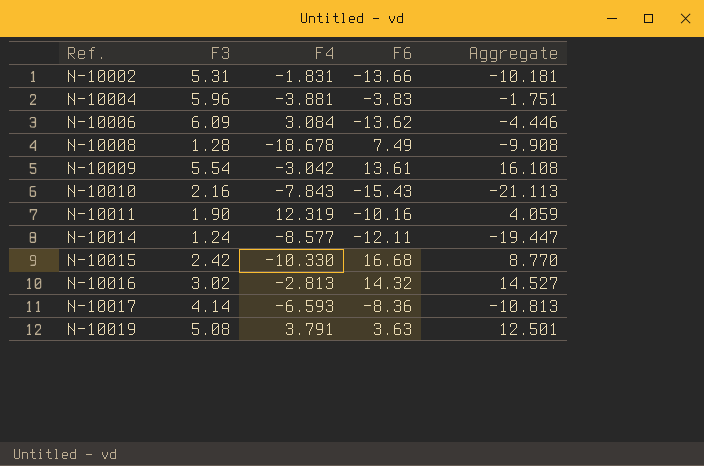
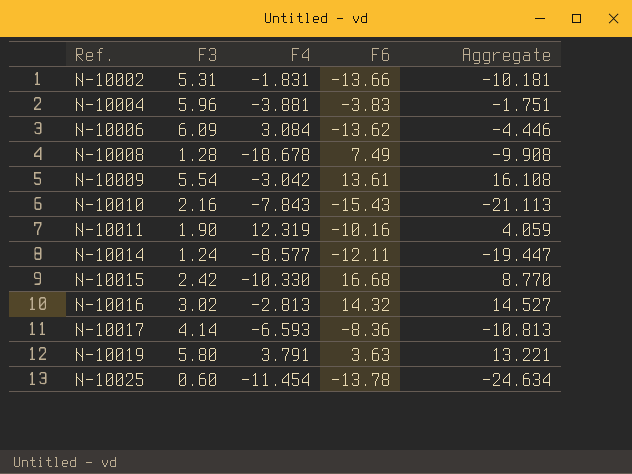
N-10019 | F3: 5.08 -> 5.80
N-10019 | Aggregate: 12.501 -> 13.221
row N-10025: none -> 0.60 | -11.454 | -13.78 | -24.634

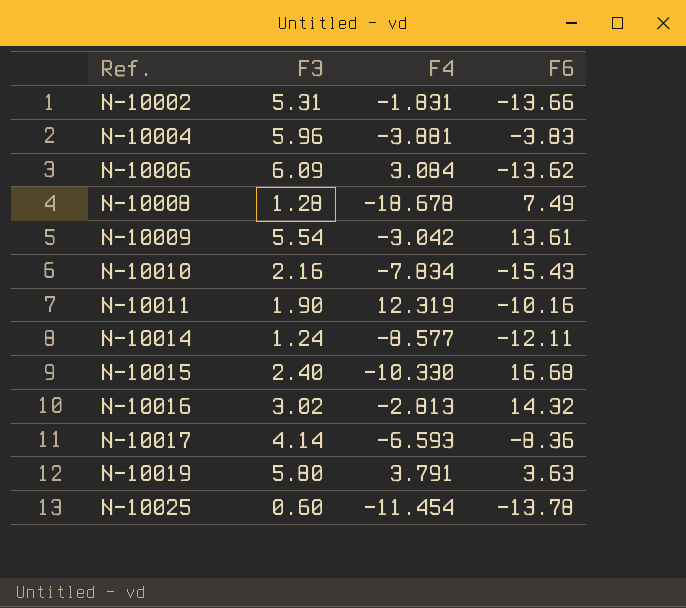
column Aggregate | formula: [F3] + [F4] + [F6] -> none
N-10010 | F4: -7.843 -> -7.834
N-10015 | F3: 2.42 -> 2.40

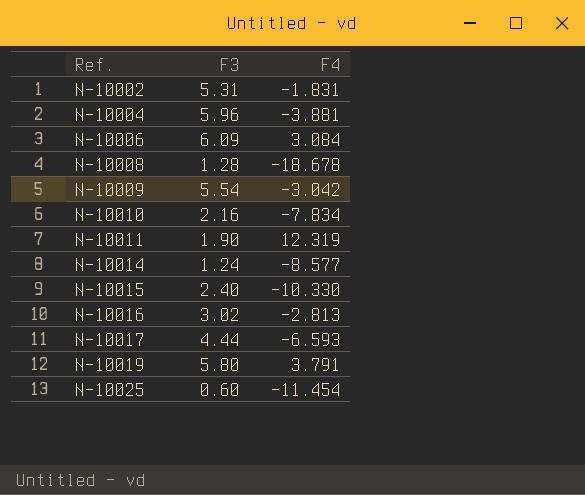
column F6 | position: 4 -> none
N-10017 | F3: 4.14 -> 4.44

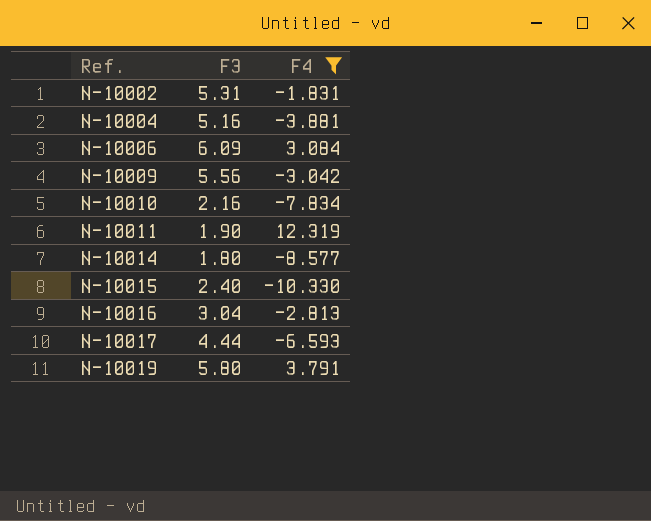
filter: none -> F4 >= -10.330
N-10004 | F3: 5.96 -> 5.16
N-10009 | F3: 5.54 -> 5.56
N-10014 | F3: 1.24 -> 1.80
N-10016 | F3: 3.02 -> 3.04

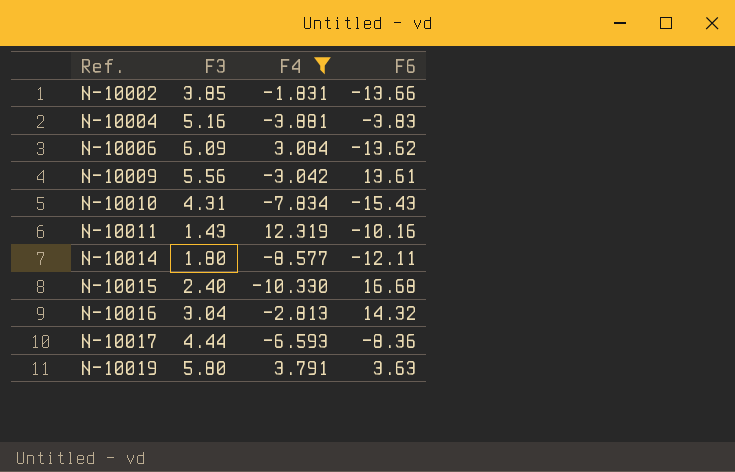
column F6 | position: none -> 4
N-10002 | F3: 5.31 -> 3.85
N-10010 | F3: 2.16 -> 4.31
N-10011 | F3: 1.90 -> 1.43

